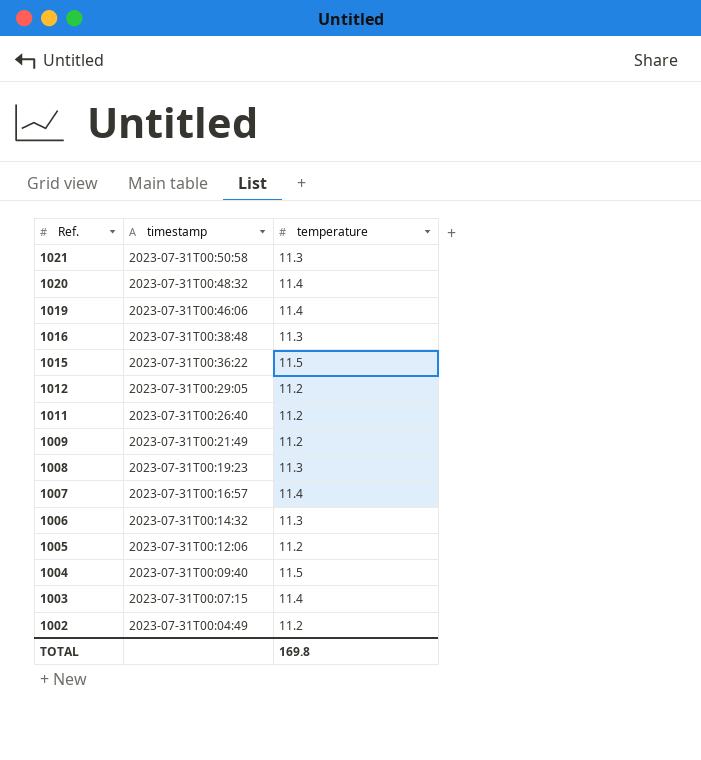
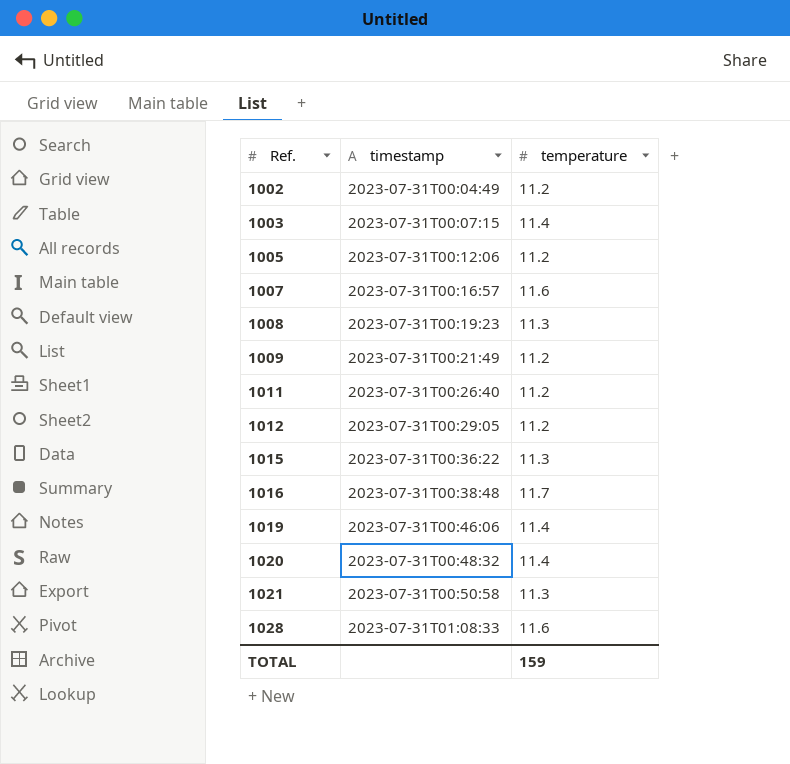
row order: Ref. descending -> Ref. ascending
row 1006: 2023-07-31T00:14:32 | 11.3 -> none
row 1004: 2023-07-31T00:09:40 | 11.5 -> none
1007 | temperature: 11.4 -> 11.6
1015 | temperature: 11.5 -> 11.3
1016 | temperature: 11.3 -> 11.7
row 1028: none -> 2023-07-31T01:08:33 | 11.6
TOTAL | temperature: 169.8 -> 159

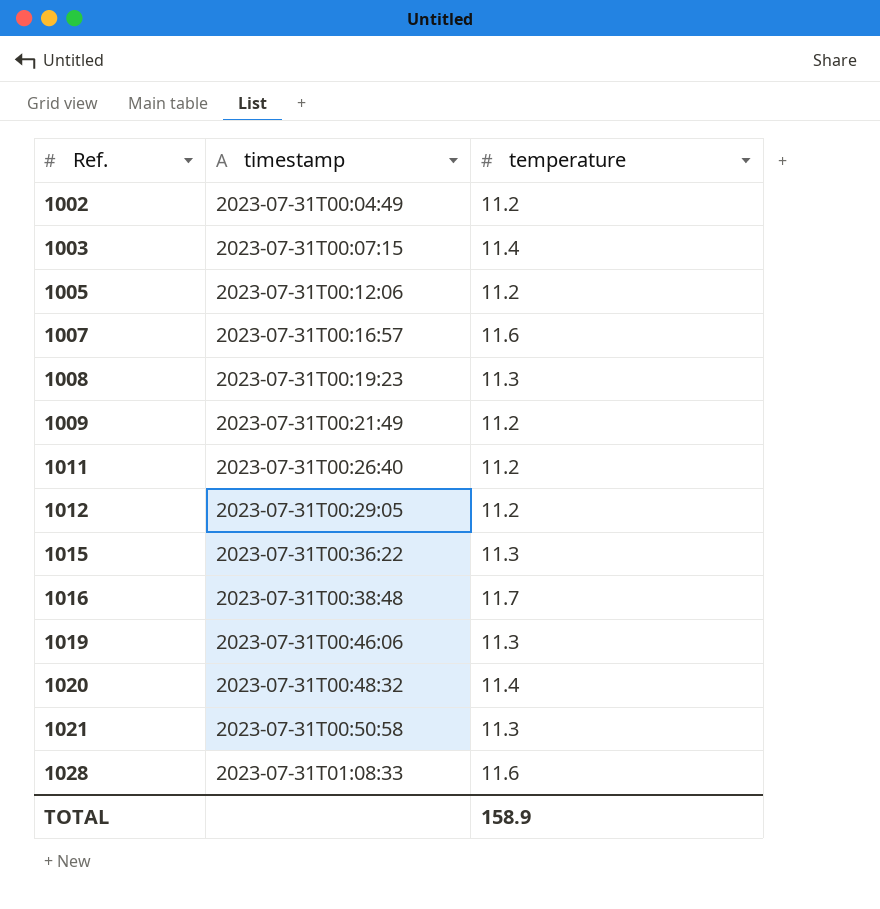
1019 | temperature: 11.4 -> 11.3
TOTAL | temperature: 159 -> 158.9

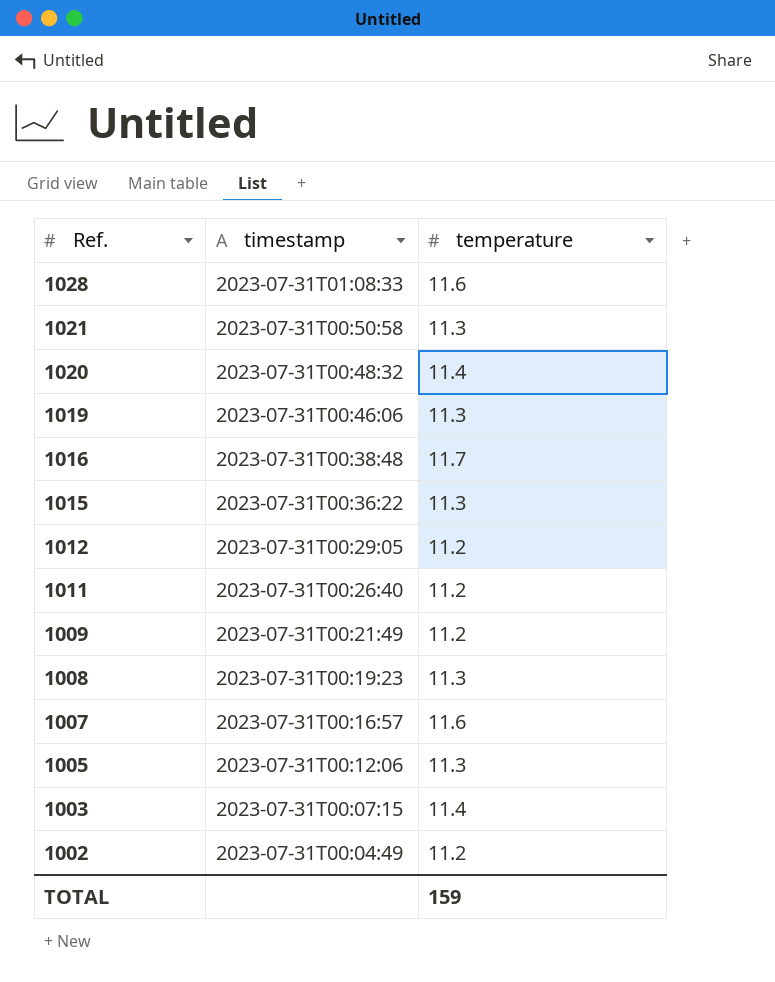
row order: Ref. ascending -> Ref. descending
1005 | temperature: 11.2 -> 11.3
TOTAL | temperature: 158.9 -> 159

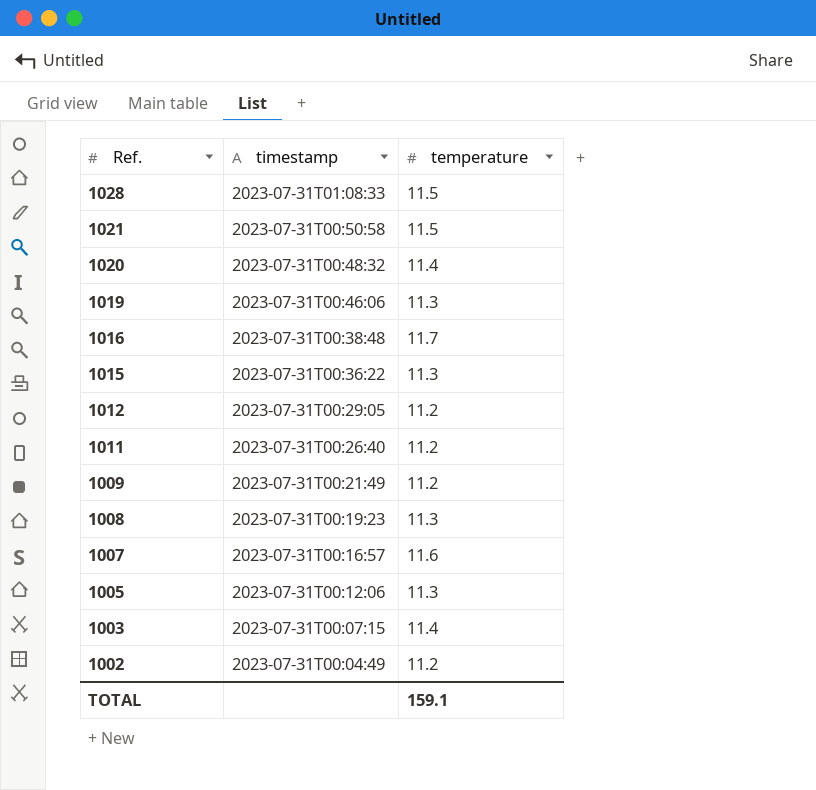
1028 | temperature: 11.6 -> 11.5
1021 | temperature: 11.3 -> 11.5
TOTAL | temperature: 159 -> 159.1

